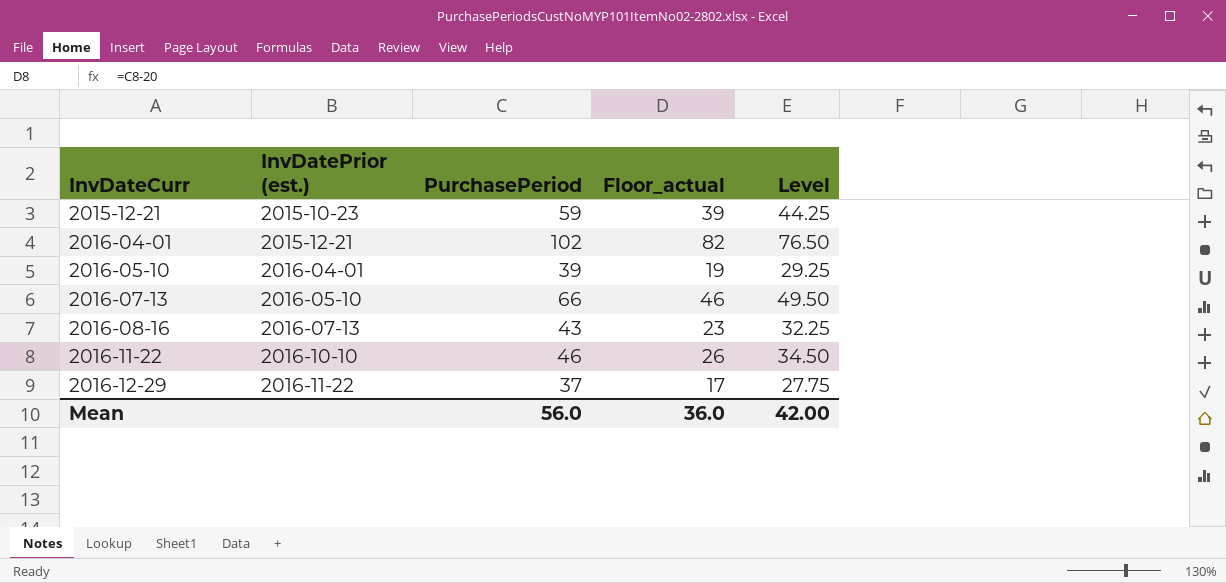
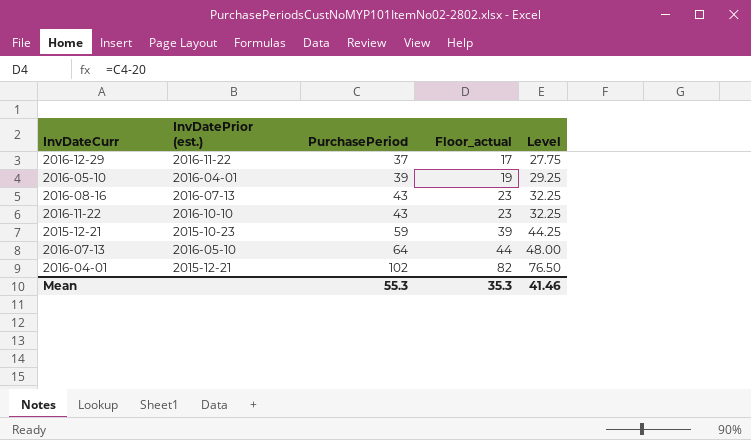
row order: InvDateCurr ascending -> PurchasePeriod ascending
2016-11-22 | PurchasePeriod: 46 -> 43
2016-11-22 | Floor_actual: 26 -> 23
2016-11-22 | Level: 34.50 -> 32.25
2016-07-13 | PurchasePeriod: 66 -> 64
2016-07-13 | Floor_actual: 46 -> 44
2016-07-13 | Level: 49.50 -> 48.00
Mean | PurchasePeriod: 56.0 -> 55.3
Mean | Floor_actual: 36.0 -> 35.3
Mean | Level: 42.00 -> 41.46

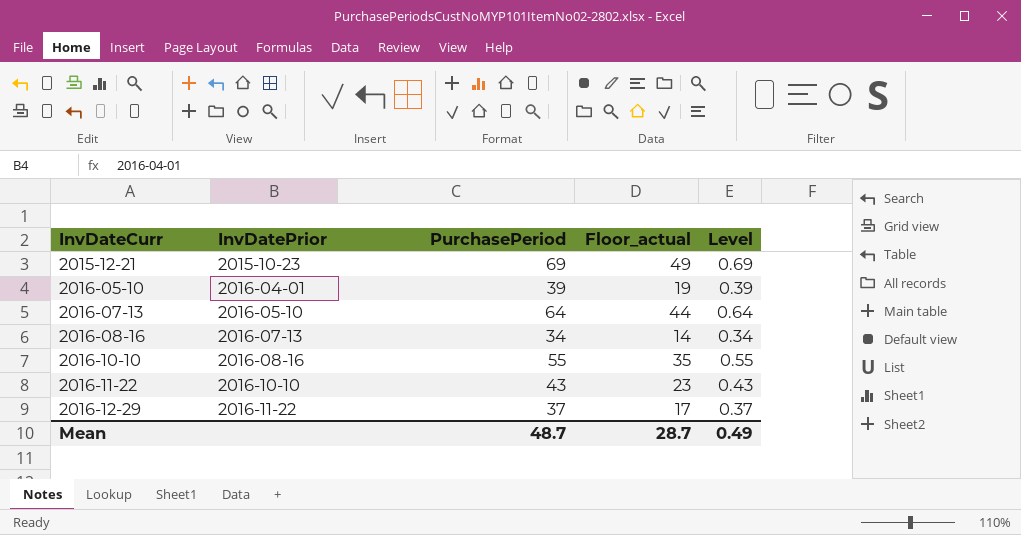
row order: PurchasePeriod ascending -> InvDateCurr ascending
column name: InvDatePrior (est.) -> InvDatePrior
column Level | formula: [PurchasePeriod] * 0.75 -> [PurchasePeriod] * 0.01
row 2016-04-01: 2015-12-21 | 102 | 82 | 76.50 -> none
2015-12-21 | PurchasePeriod: 59 -> 69
2015-12-21 | Floor_actual: 39 -> 49
2016-08-16 | PurchasePeriod: 43 -> 34
2016-08-16 | Floor_actual: 23 -> 14
row 2016-10-10: none -> 2016-08-16 | 55 | 35 | 0.55
Mean | PurchasePeriod: 55.3 -> 48.7
Mean | Floor_actual: 35.3 -> 28.7
Mean | Level: 41.46 -> 0.49

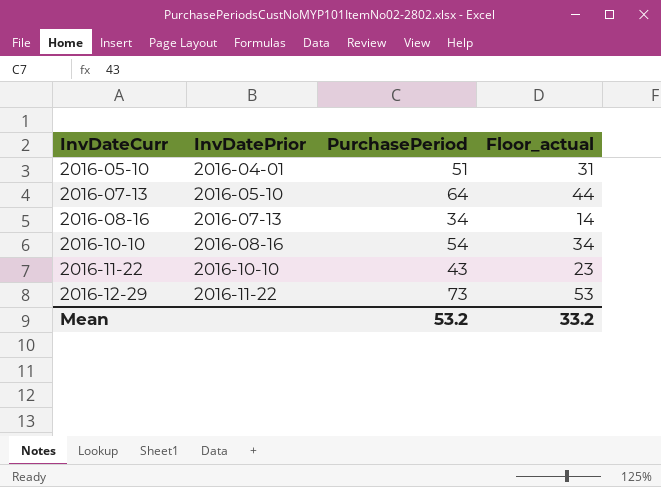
column Level | formula: [PurchasePeriod] * 0.01 -> none
row 2015-12-21: 2015-10-23 | 69 | 49 | 0.69 -> none
2016-05-10 | PurchasePeriod: 39 -> 51
2016-05-10 | Floor_actual: 19 -> 31
2016-10-10 | PurchasePeriod: 55 -> 54
2016-10-10 | Floor_actual: 35 -> 34
2016-12-29 | PurchasePeriod: 37 -> 73
2016-12-29 | Floor_actual: 17 -> 53
Mean | PurchasePeriod: 48.7 -> 53.2
Mean | Floor_actual: 28.7 -> 33.2

